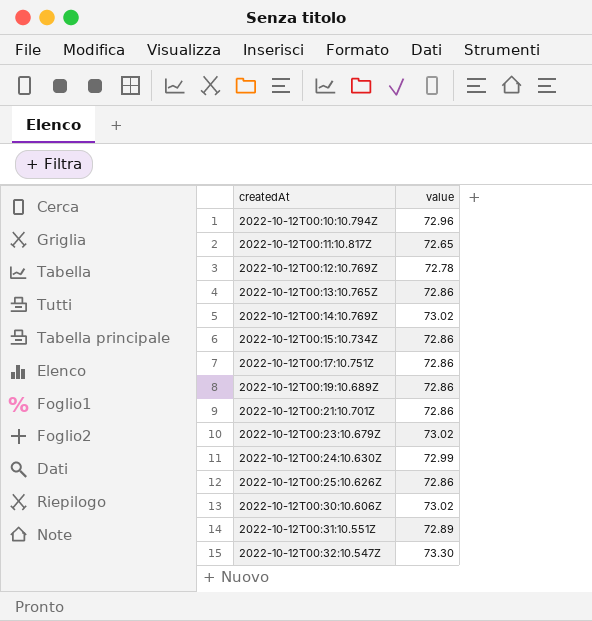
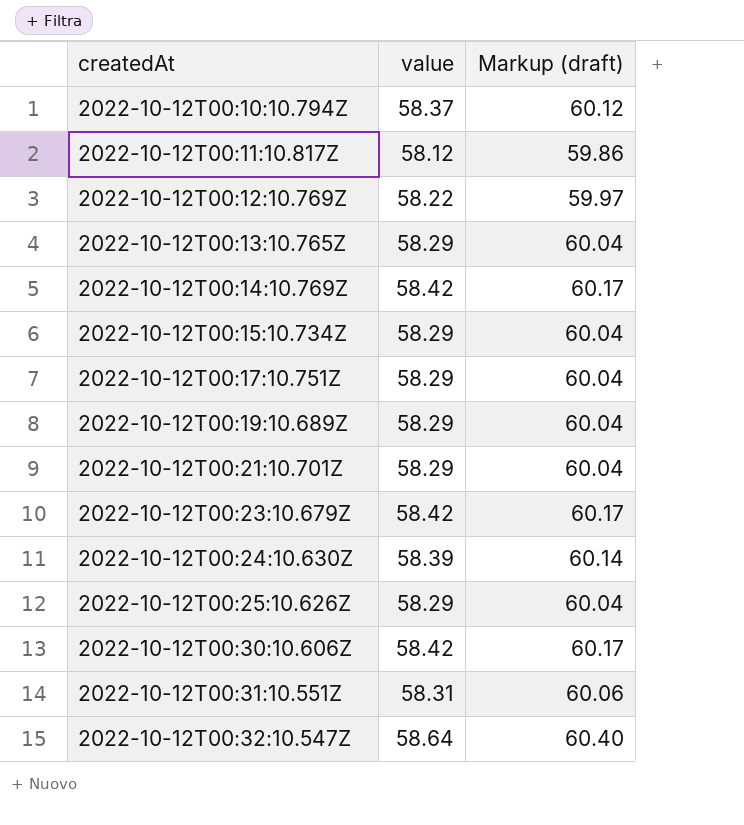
column Markup (draft) | formula: none -> [value] * 1.03
2022-10-12T00:10:10.794Z | value: 72.96 -> 58.37
2022-10-12T00:11:10.817Z | value: 72.65 -> 58.12
2022-10-12T00:12:10.769Z | value: 72.78 -> 58.22
2022-10-12T00:13:10.765Z | value: 72.86 -> 58.29
2022-10-12T00:14:10.769Z | value: 73.02 -> 58.42
2022-10-12T00:15:10.734Z | value: 72.86 -> 58.29
2022-10-12T00:17:10.751Z | value: 72.86 -> 58.29
2022-10-12T00:19:10.689Z | value: 72.86 -> 58.29
2022-10-12T00:21:10.701Z | value: 72.86 -> 58.29
2022-10-12T00:23:10.679Z | value: 73.02 -> 58.42
2022-10-12T00:24:10.630Z | value: 72.99 -> 58.39
2022-10-12T00:25:10.626Z | value: 72.86 -> 58.29
2022-10-12T00:30:10.606Z | value: 73.02 -> 58.42
2022-10-12T00:31:10.551Z | value: 72.89 -> 58.31
2022-10-12T00:32:10.547Z | value: 73.30 -> 58.64

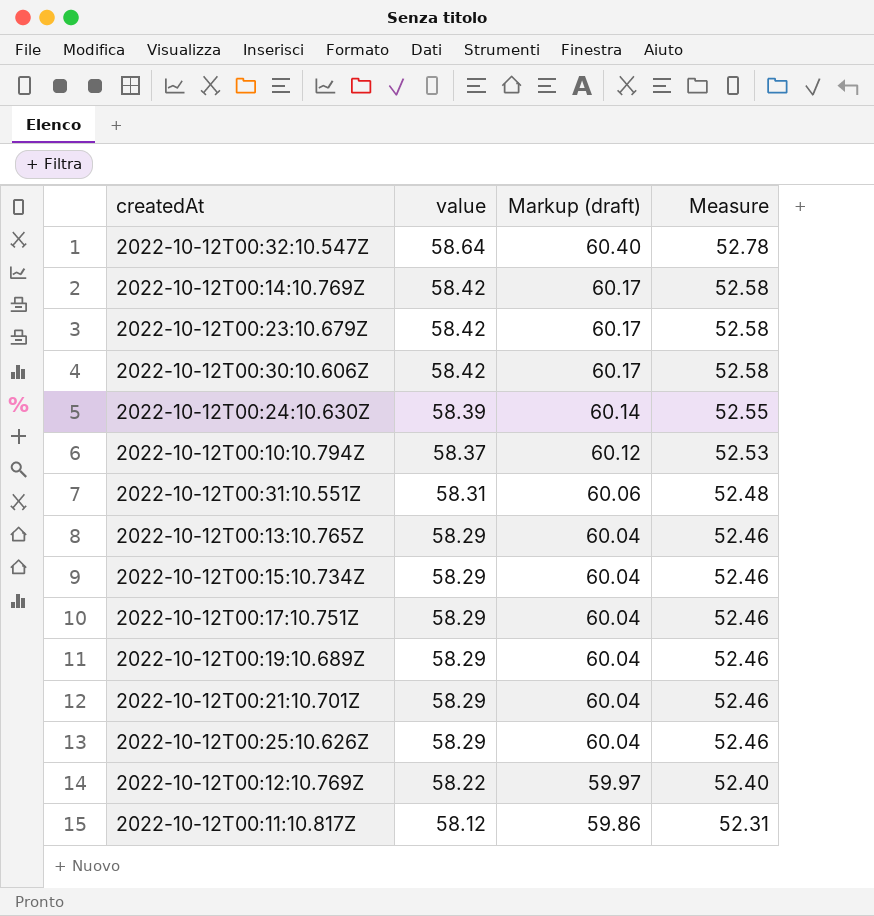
row order: createdAt ascending -> value descending
column Measure | formula: none -> [value] * 0.9

